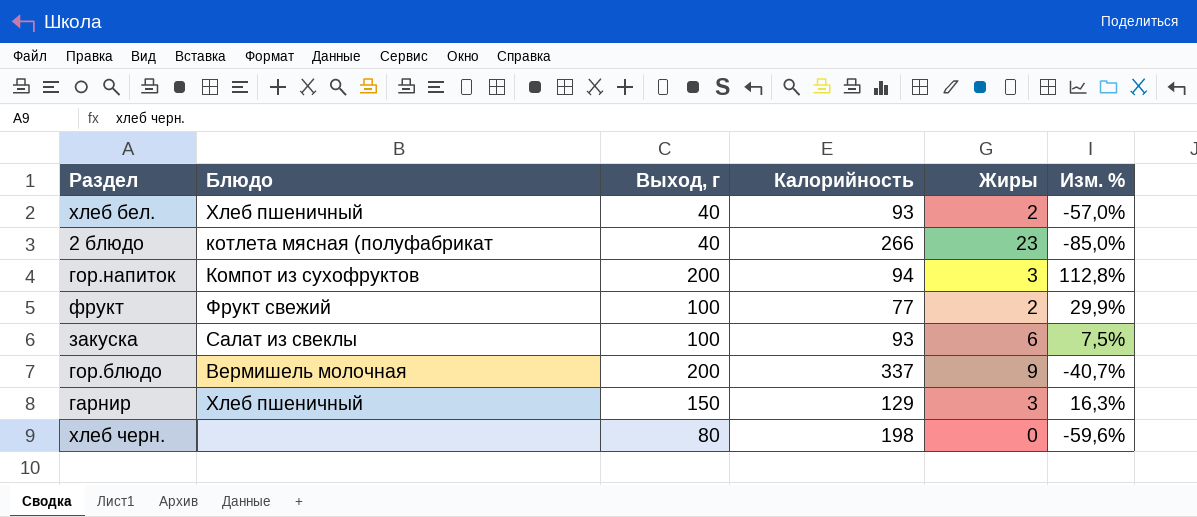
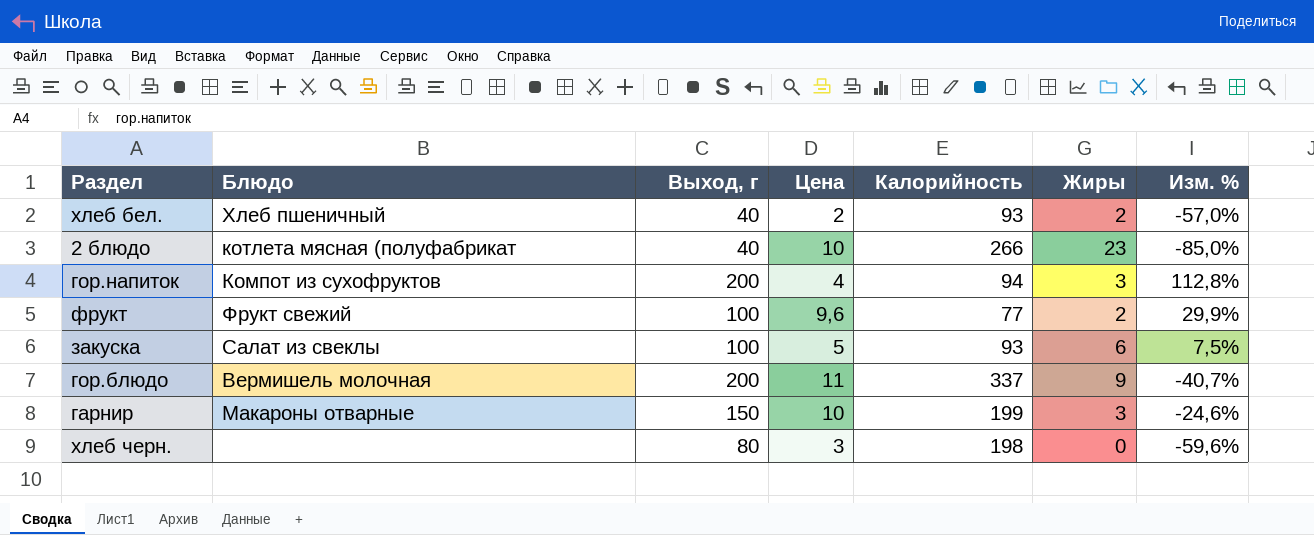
column Цена | position: none -> 4
гарнир | Блюдо: Хлеб пшеничный -> Макароны отварные
гарнир | Калорийность: 129 -> 199
гарнир | Изм. %: 16,3% -> -24,6%

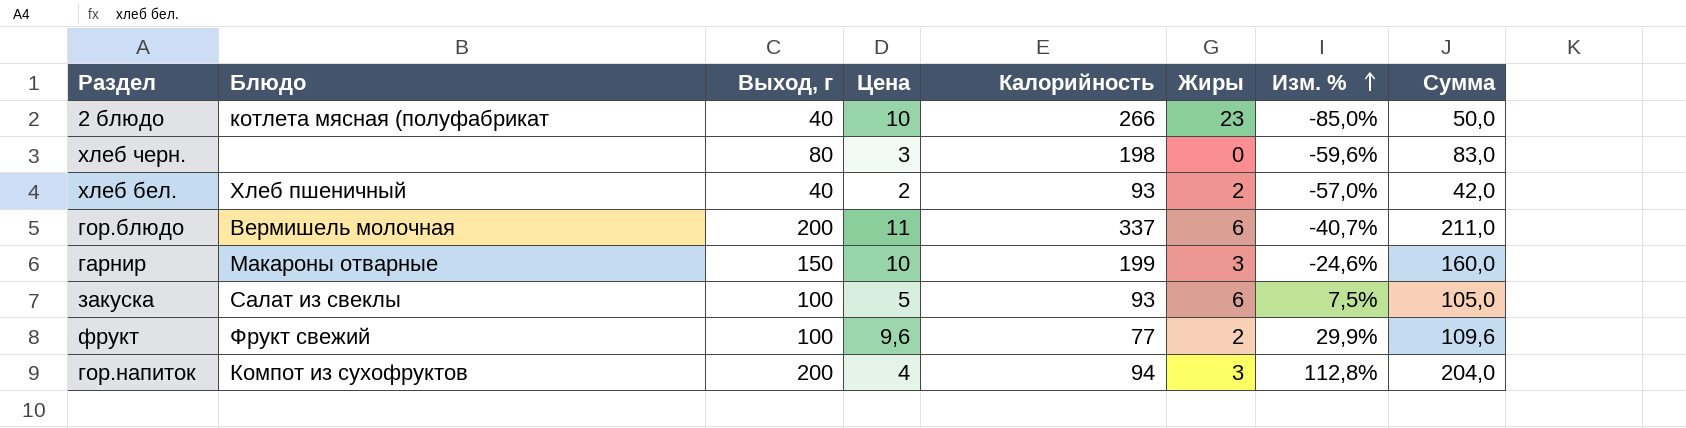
row order: none -> Изм. % ascending
column Сумма | formula: none -> [Выход, г] + [Цена]
гор.блюдо | Жиры: 9 -> 6

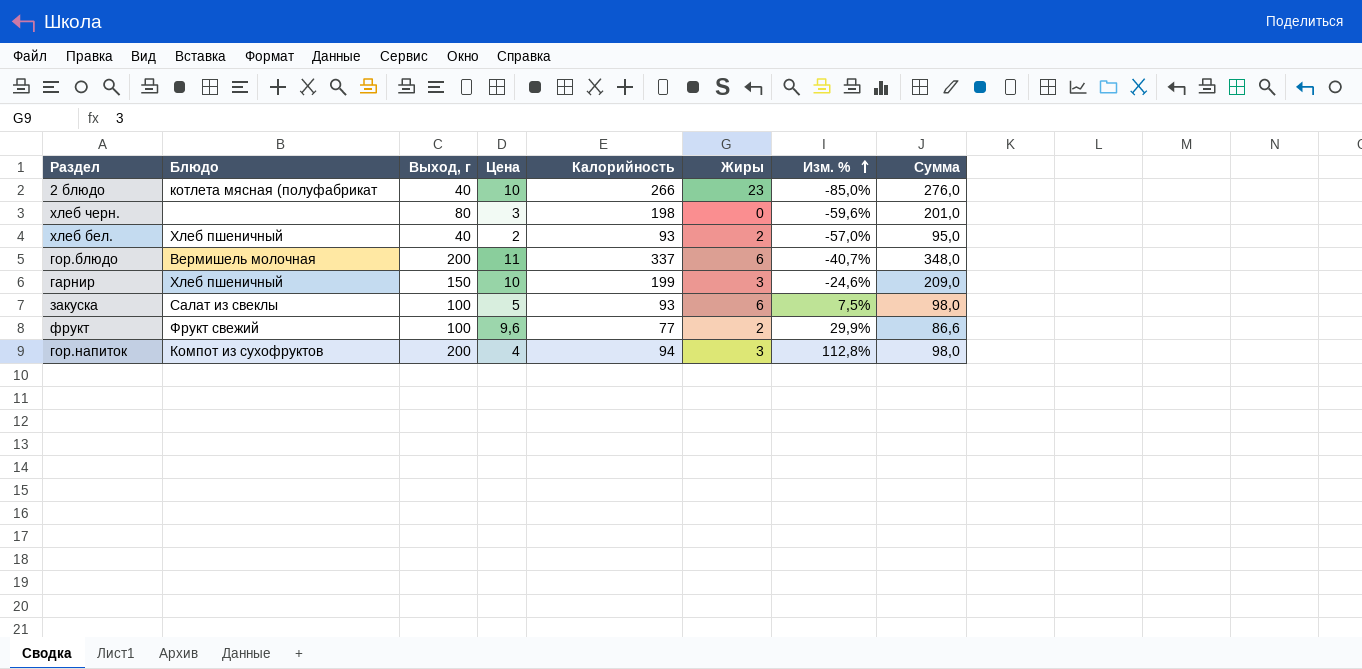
column Сумма | formula: [Выход, г] + [Цена] -> [Цена] + [Калорийность]
гарнир | Блюдо: Макароны отварные -> Хлеб пшеничный

